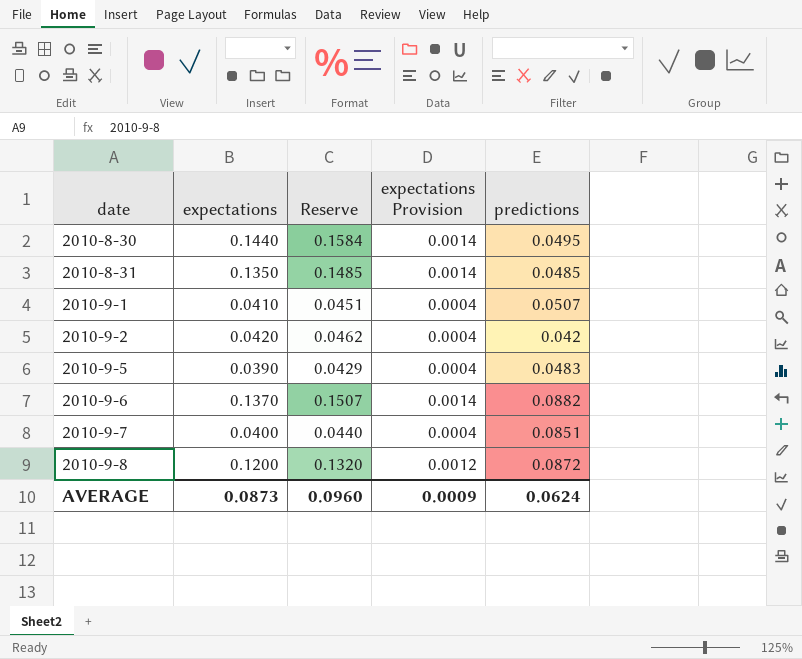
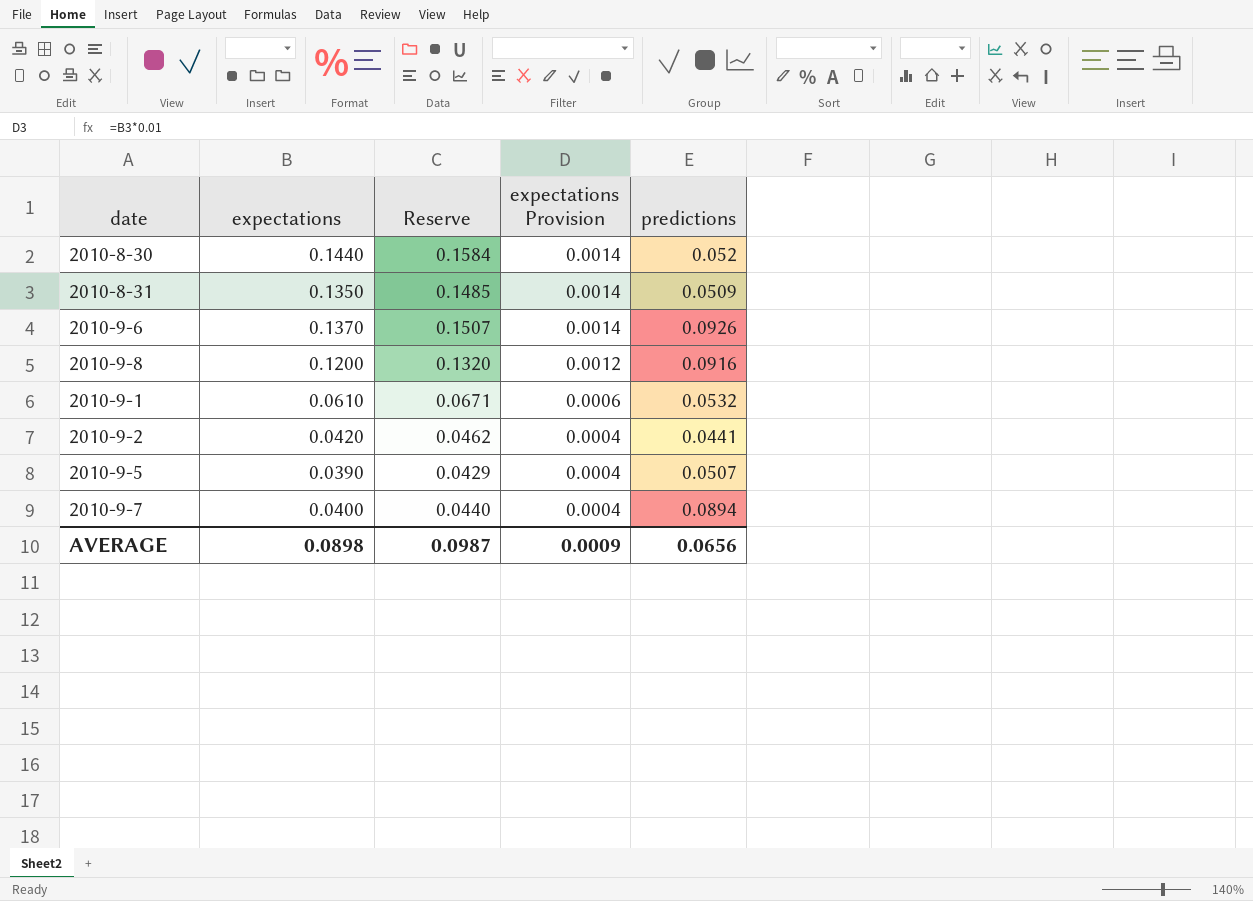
row order: date ascending -> expectations Provision descending
2010-8-30 | predictions: 0.0495 -> 0.052
2010-8-31 | predictions: 0.0485 -> 0.0509
2010-9-6 | predictions: 0.0882 -> 0.0926
2010-9-8 | predictions: 0.0872 -> 0.0916
2010-9-1 | expectations: 0.0410 -> 0.0610
2010-9-1 | Reserve: 0.0451 -> 0.0671
2010-9-1 | expectations Provision: 0.0004 -> 0.0006
2010-9-1 | predictions: 0.0507 -> 0.0532
2010-9-2 | predictions: 0.042 -> 0.0441
2010-9-5 | predictions: 0.0483 -> 0.0507
2010-9-7 | predictions: 0.0851 -> 0.0894
AVERAGE | expectations: 0.0873 -> 0.0898
AVERAGE | Reserve: 0.0960 -> 0.0987
AVERAGE | predictions: 0.0624 -> 0.0656

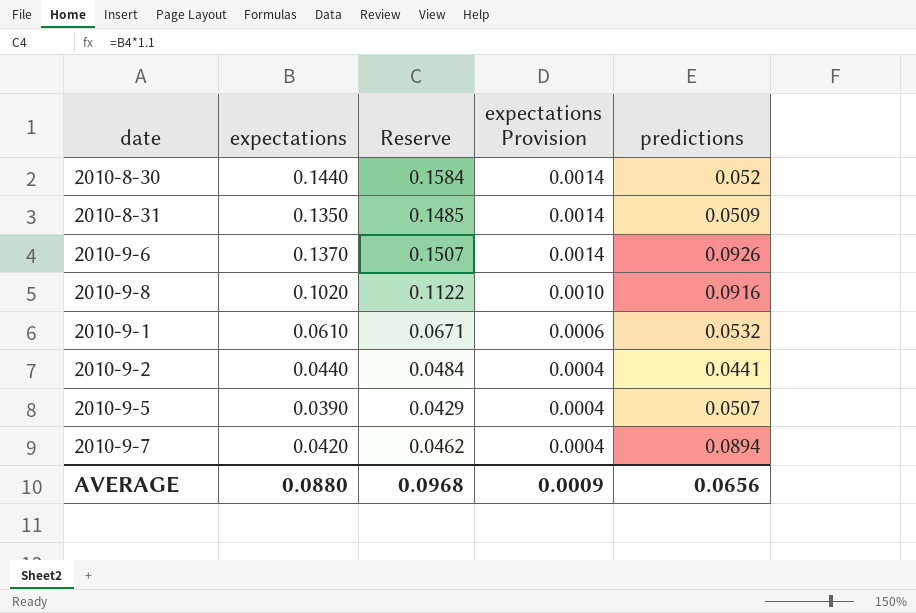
2010-9-8 | expectations: 0.1200 -> 0.1020
2010-9-8 | Reserve: 0.1320 -> 0.1122
2010-9-8 | expectations Provision: 0.0012 -> 0.0010
2010-9-2 | expectations: 0.0420 -> 0.0440
2010-9-2 | Reserve: 0.0462 -> 0.0484
2010-9-7 | expectations: 0.0400 -> 0.0420
2010-9-7 | Reserve: 0.0440 -> 0.0462
AVERAGE | expectations: 0.0898 -> 0.0880
AVERAGE | Reserve: 0.0987 -> 0.0968

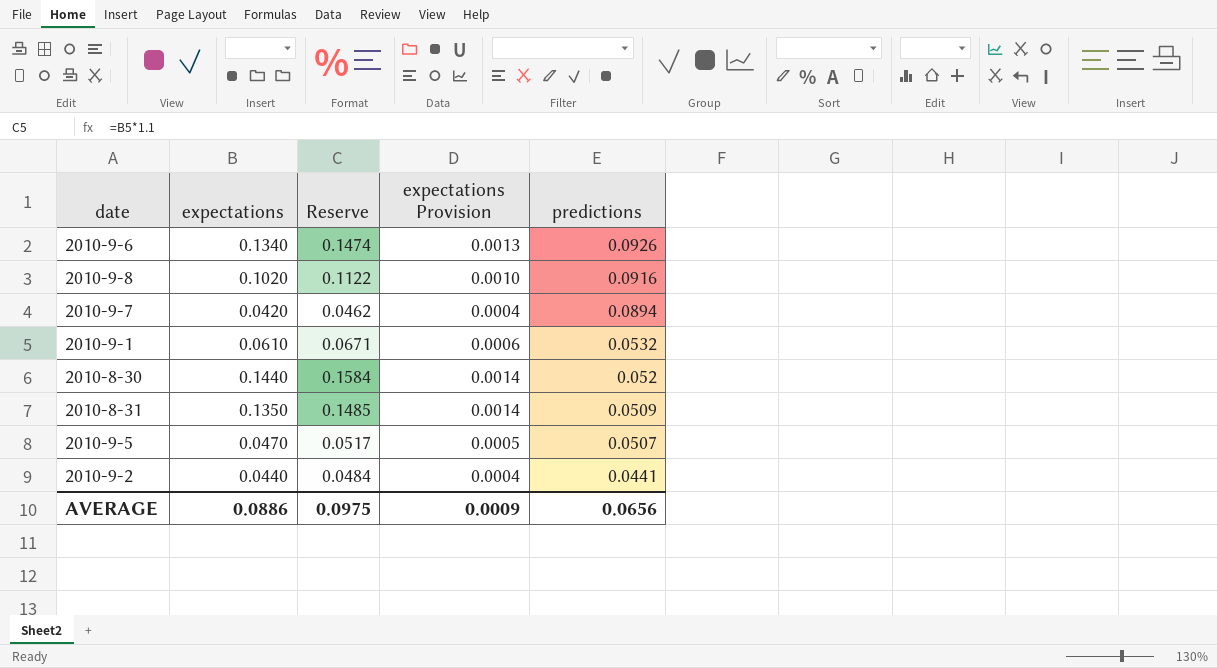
row order: expectations Provision descending -> predictions descending
2010-9-6 | expectations: 0.1370 -> 0.1340
2010-9-6 | Reserve: 0.1507 -> 0.1474
2010-9-6 | expectations Provision: 0.0014 -> 0.0013
2010-9-5 | expectations: 0.0390 -> 0.0470
2010-9-5 | Reserve: 0.0429 -> 0.0517
2010-9-5 | expectations Provision: 0.0004 -> 0.0005
AVERAGE | expectations: 0.0880 -> 0.0886
AVERAGE | Reserve: 0.0968 -> 0.0975

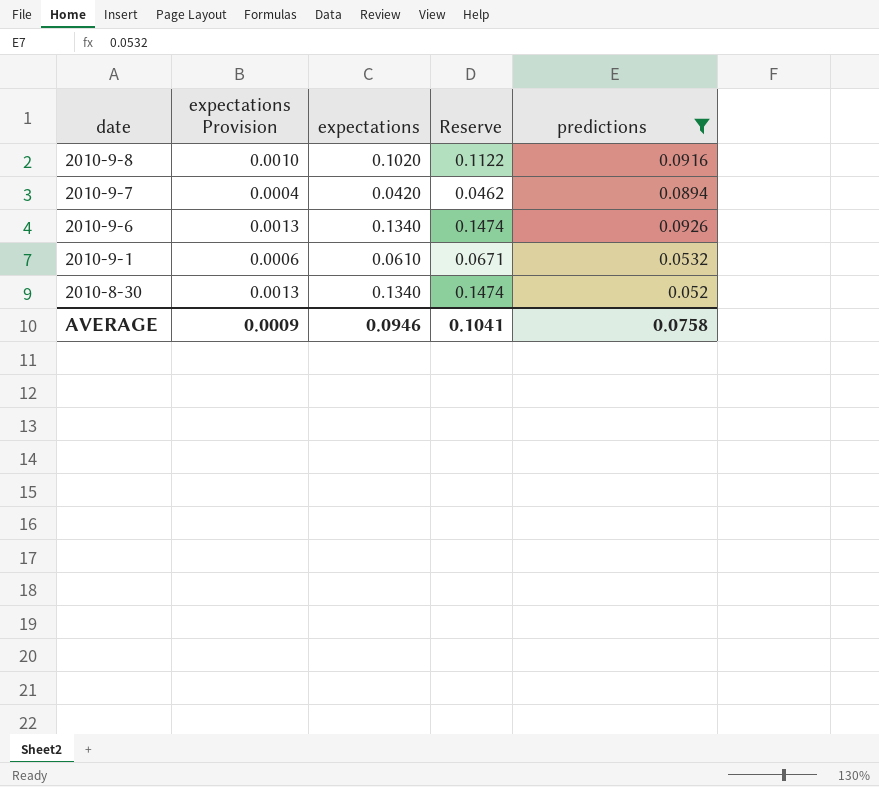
filter: none -> predictions >= 0.052
row order: predictions descending -> date descending
column expectations Provision | position: 4 -> 2
2010-8-30 | expectations Provision: 0.0014 -> 0.0013
2010-8-30 | expectations: 0.1440 -> 0.1340
2010-8-30 | Reserve: 0.1584 -> 0.1474
AVERAGE | expectations: 0.0886 -> 0.0946
AVERAGE | Reserve: 0.0975 -> 0.1041
AVERAGE | predictions: 0.0656 -> 0.0758

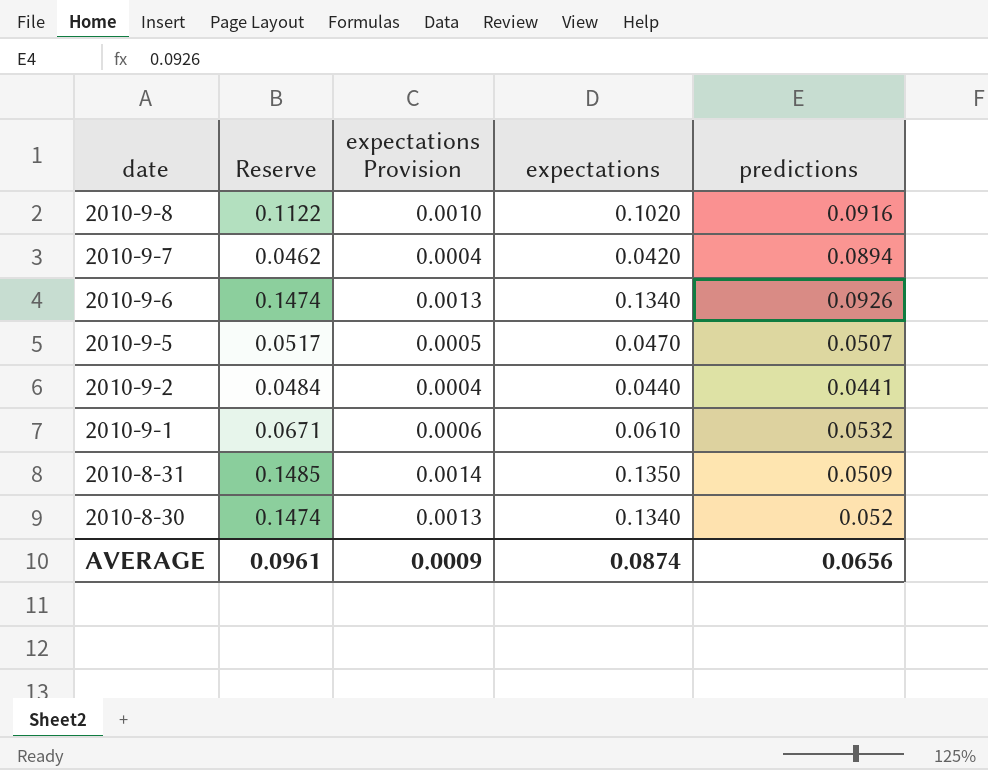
filter: predictions >= 0.052 -> none
column Reserve | position: 4 -> 2
AVERAGE | Reserve: 0.1041 -> 0.0961
AVERAGE | expectations: 0.0946 -> 0.0874
AVERAGE | predictions: 0.0758 -> 0.0656

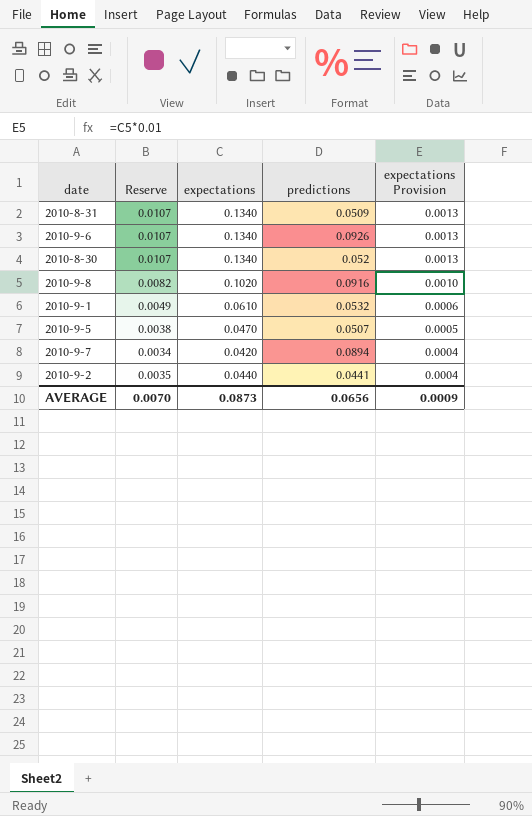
row order: date descending -> expectations Provision descending
column Reserve | formula: [expectations] * 1.1 -> [expectations] * 0.08
column expectations Provision | position: 3 -> 5
2010-8-31 | expectations: 0.1350 -> 0.1340
2010-8-31 | expectations Provision: 0.0014 -> 0.0013
AVERAGE | Reserve: 0.0961 -> 0.0070
AVERAGE | expectations: 0.0874 -> 0.0873

